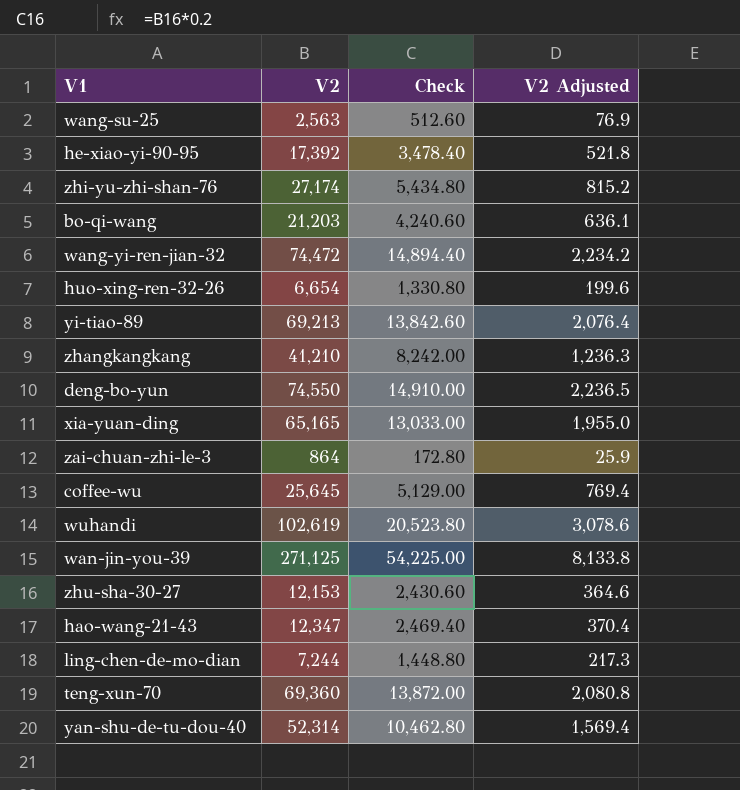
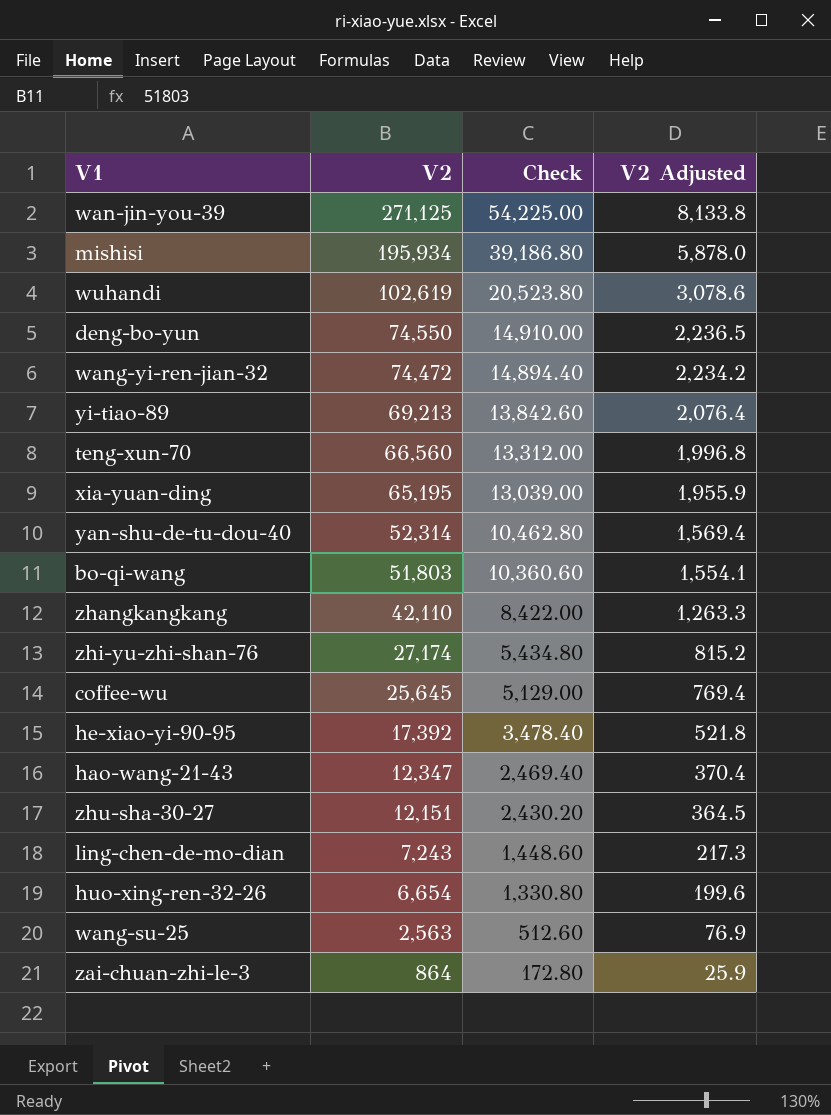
row order: none -> V2 descending
row mishisi: none -> 195,934 | 39,186.80 | 5,878.0
teng-xun-70 | V2: 69,360 -> 66,560
teng-xun-70 | Check: 13,872.00 -> 13,312.00
teng-xun-70 | V2 Adjusted: 2,080.8 -> 1,996.8
xia-yuan-ding | V2: 65,165 -> 65,195
xia-yuan-ding | Check: 13,033.00 -> 13,039.00
xia-yuan-ding | V2 Adjusted: 1,955.0 -> 1,955.9
bo-qi-wang | V2: 21,203 -> 51,803
bo-qi-wang | Check: 4,240.60 -> 10,360.60
bo-qi-wang | V2 Adjusted: 636.1 -> 1,554.1
zhangkangkang | V2: 41,210 -> 42,110
zhangkangkang | Check: 8,242.00 -> 8,422.00
zhangkangkang | V2 Adjusted: 1,236.3 -> 1,263.3
zhu-sha-30-27 | V2: 12,153 -> 12,151
zhu-sha-30-27 | Check: 2,430.60 -> 2,430.20
zhu-sha-30-27 | V2 Adjusted: 364.6 -> 364.5
ling-chen-de-mo-dian | V2: 7,244 -> 7,243
ling-chen-de-mo-dian | Check: 1,448.80 -> 1,448.60

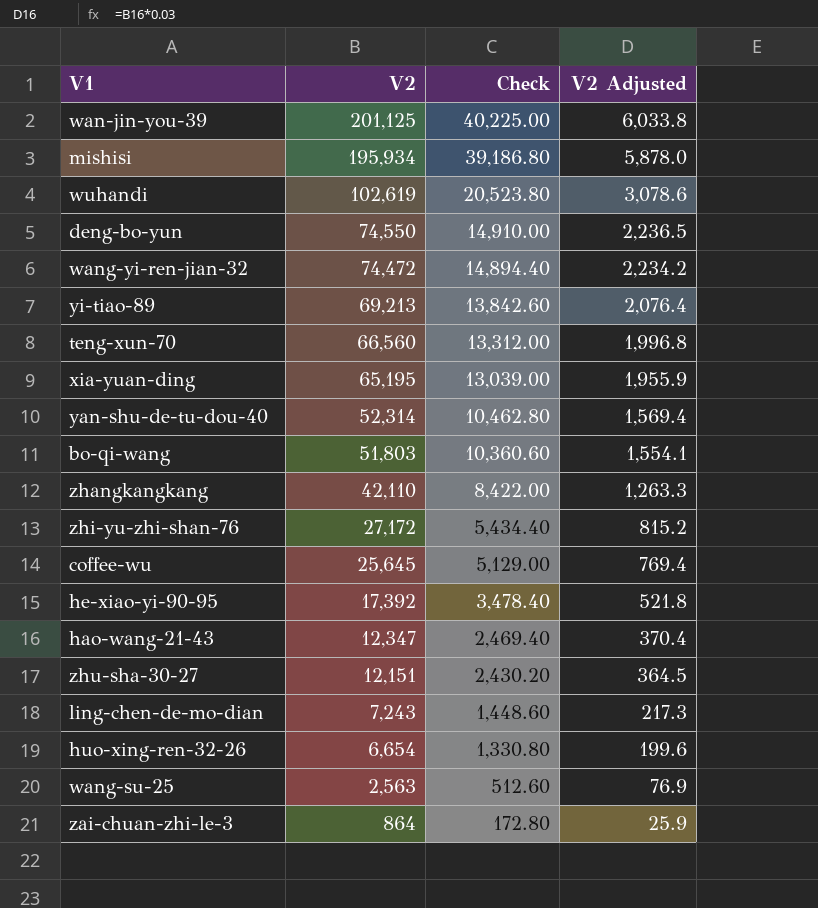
wan-jin-you-39 | V2: 271,125 -> 201,125
wan-jin-you-39 | Check: 54,225.00 -> 40,225.00
wan-jin-you-39 | V2 Adjusted: 8,133.8 -> 6,033.8
zhi-yu-zhi-shan-76 | V2: 27,174 -> 27,172
zhi-yu-zhi-shan-76 | Check: 5,434.80 -> 5,434.40

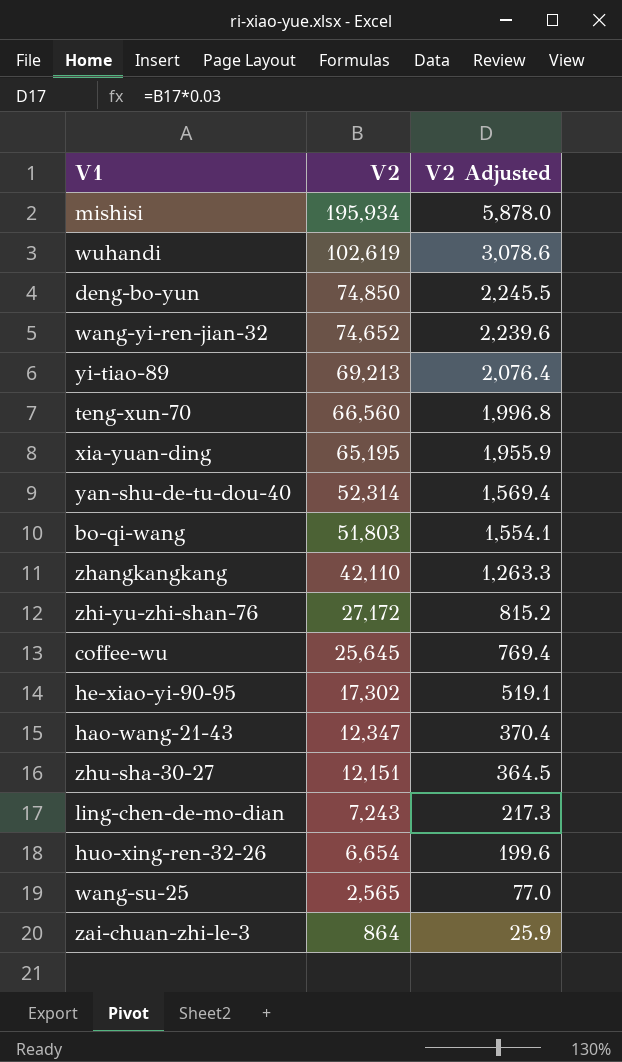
column Check | formula: [V2] * 0.2 -> none
row wan-jin-you-39: 201,125 | 40,225.00 | 6,033.8 -> none
deng-bo-yun | V2: 74,550 -> 74,850
deng-bo-yun | V2 Adjusted: 2,236.5 -> 2,245.5
wang-yi-ren-jian-32 | V2: 74,472 -> 74,652
wang-yi-ren-jian-32 | V2 Adjusted: 2,234.2 -> 2,239.6
he-xiao-yi-90-95 | V2: 17,392 -> 17,302
he-xiao-yi-90-95 | V2 Adjusted: 521.8 -> 519.1
wang-su-25 | V2: 2,563 -> 2,565
wang-su-25 | V2 Adjusted: 76.9 -> 77.0

